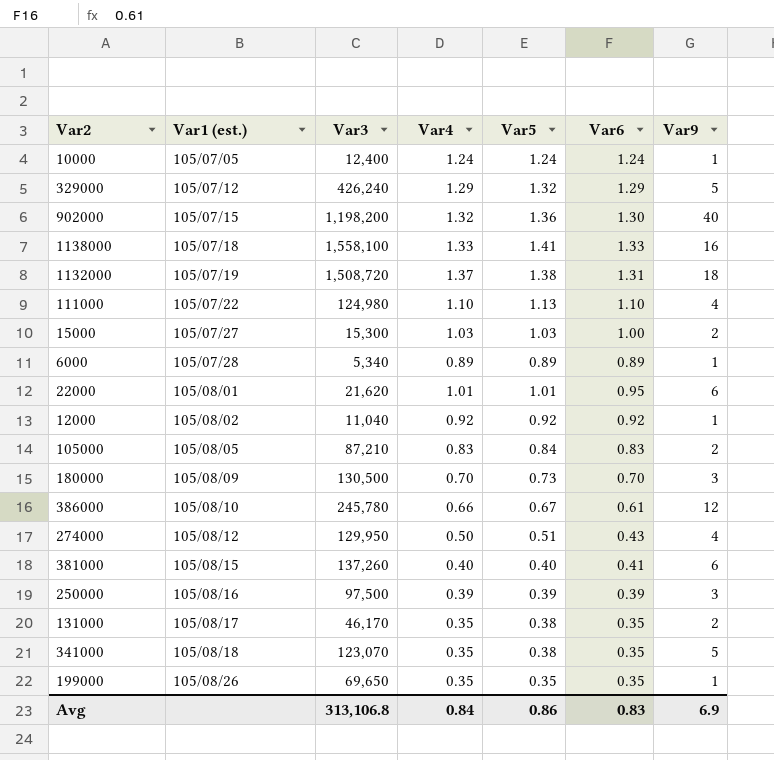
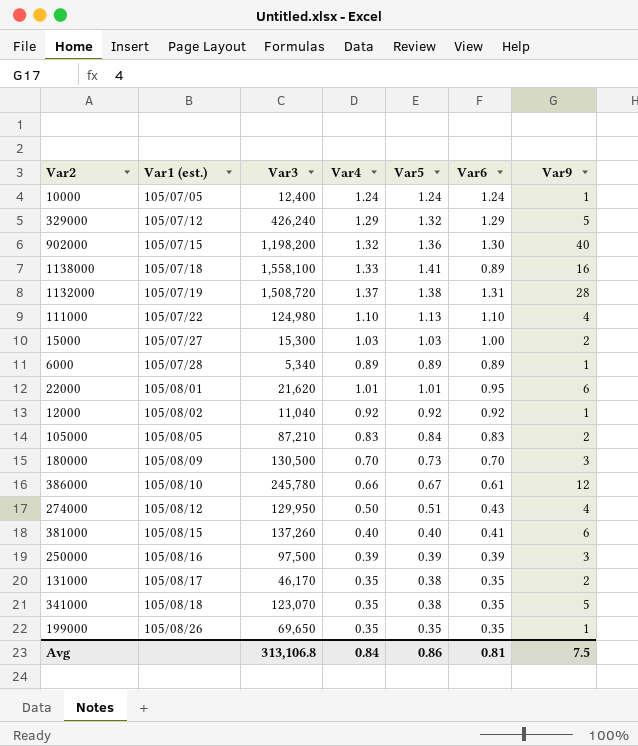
1138000 | Var6: 1.33 -> 0.89
1132000 | Var9: 18 -> 28
Avg | Var6: 0.83 -> 0.81
Avg | Var9: 6.9 -> 7.5

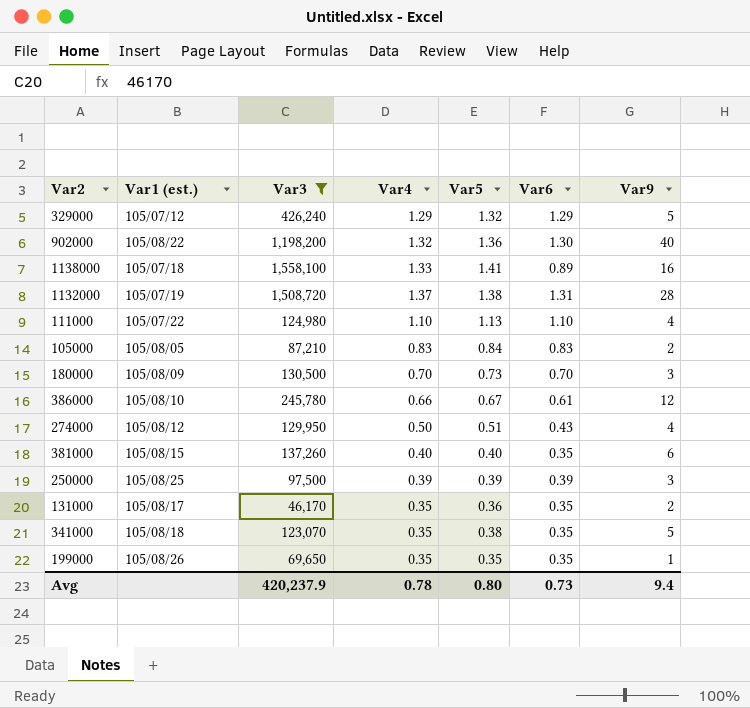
filter: none -> Var3 >= 46,170
902000 | Var1 (est.): 105/07/15 -> 105/08/22
381000 | Var6: 0.41 -> 0.35
250000 | Var1 (est.): 105/08/16 -> 105/08/25
131000 | Var5: 0.38 -> 0.36
Avg | Var3: 313,106.8 -> 420,237.9
Avg | Var4: 0.84 -> 0.78
Avg | Var5: 0.86 -> 0.80
Avg | Var6: 0.81 -> 0.73
Avg | Var9: 7.5 -> 9.4

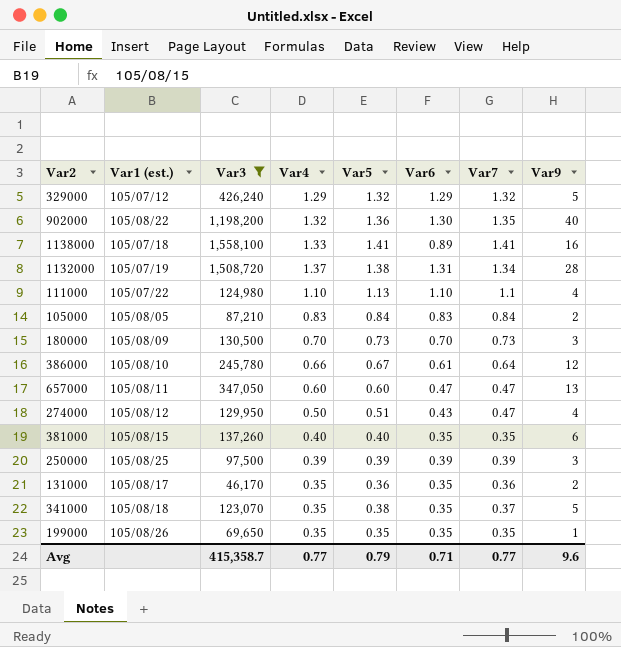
column Var7 | position: none -> 7
row 657000: none -> 105/08/11 | 347,050 | 0.60 | 0.60 | 0.47 | 0.47 | 13
Avg | Var3: 420,237.9 -> 415,358.7
Avg | Var4: 0.78 -> 0.77
Avg | Var5: 0.80 -> 0.79
Avg | Var6: 0.73 -> 0.71
Avg | Var9: 9.4 -> 9.6

